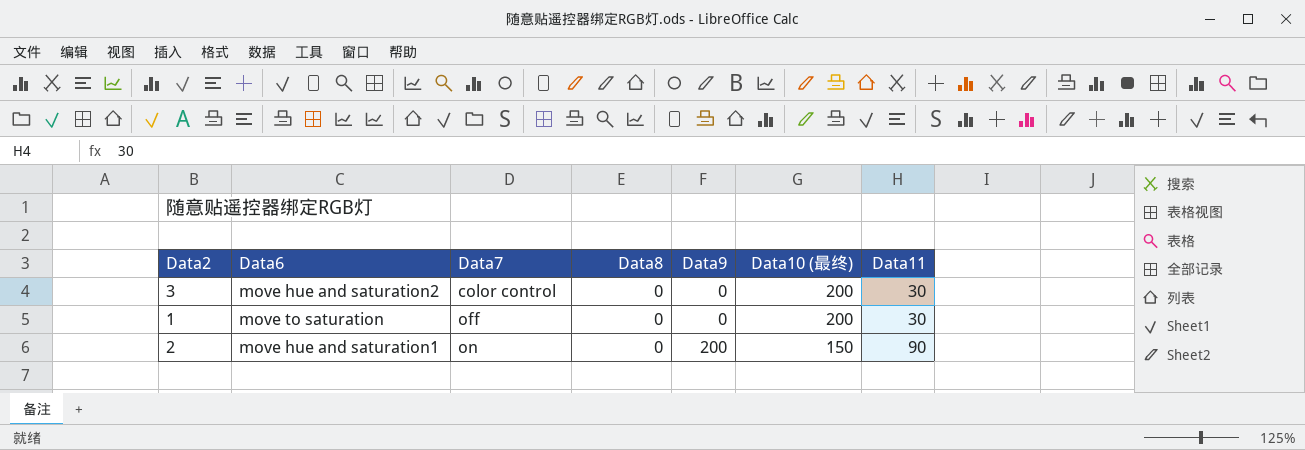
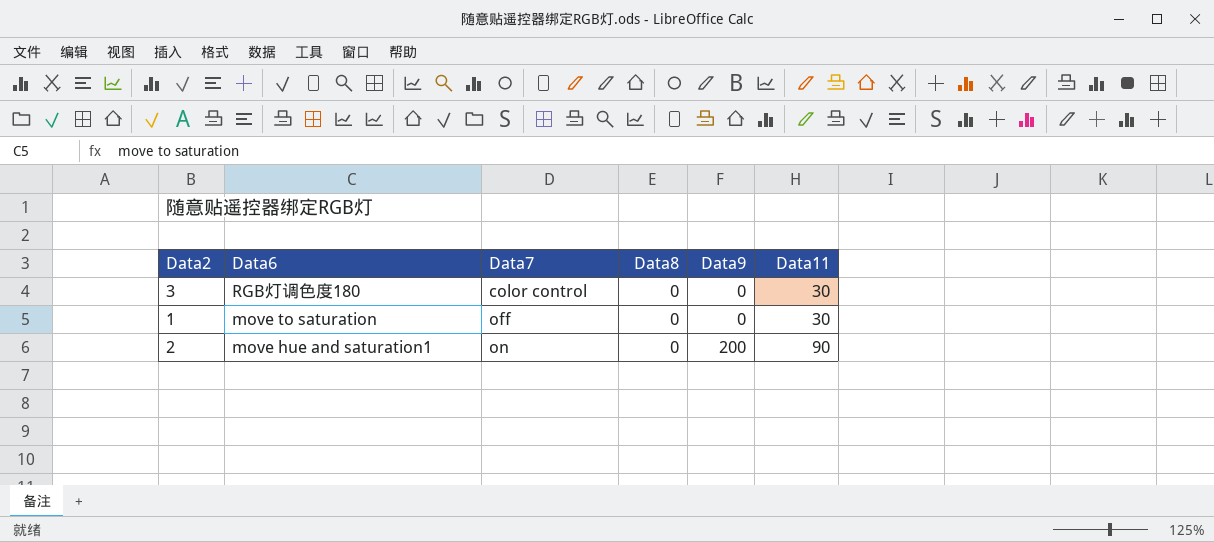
column Data10 (最终) | position: 6 -> none
3 | Data6: move hue and saturation2 -> RGB灯调色度180

